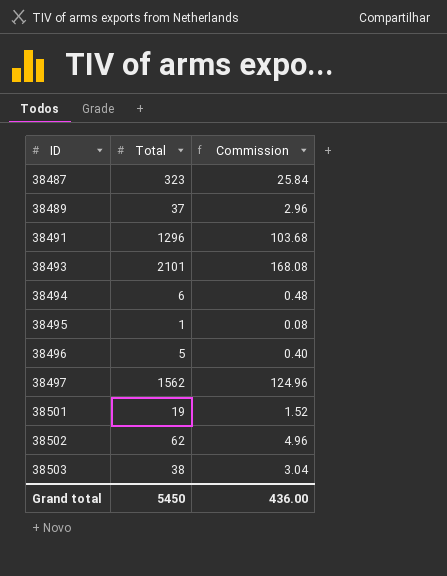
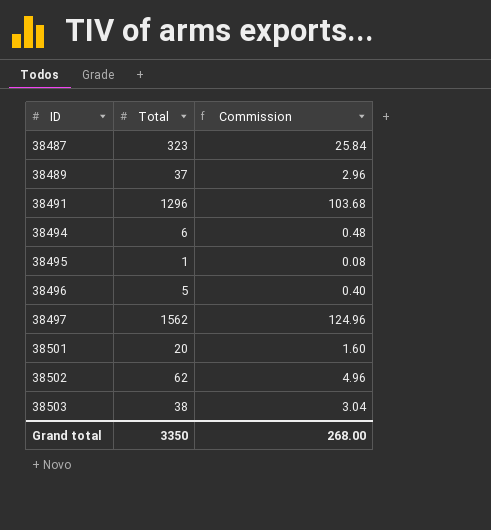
row 38493: 2101 | 168.08 -> none
38501 | Total: 19 -> 20
38501 | Commission: 1.52 -> 1.60
Grand total | Total: 5450 -> 3350
Grand total | Commission: 436.00 -> 268.00

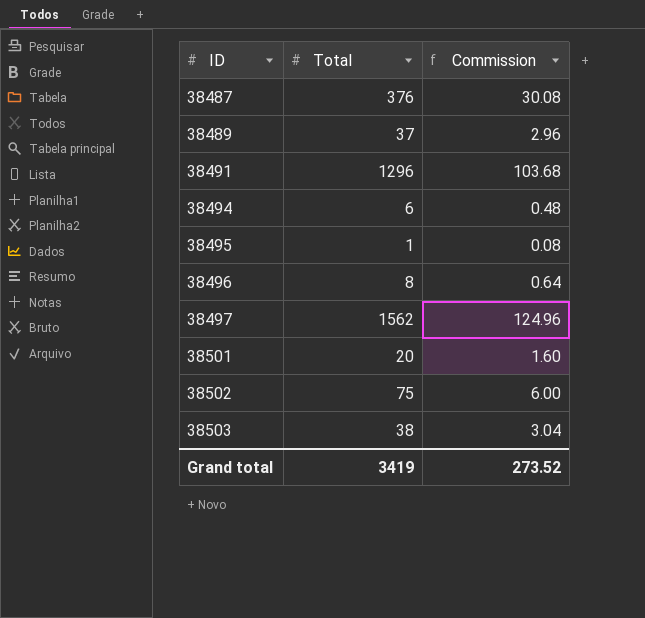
38487 | Total: 323 -> 376
38487 | Commission: 25.84 -> 30.08
38496 | Total: 5 -> 8
38496 | Commission: 0.40 -> 0.64
38502 | Total: 62 -> 75
38502 | Commission: 4.96 -> 6.00
Grand total | Total: 3350 -> 3419
Grand total | Commission: 268.00 -> 273.52

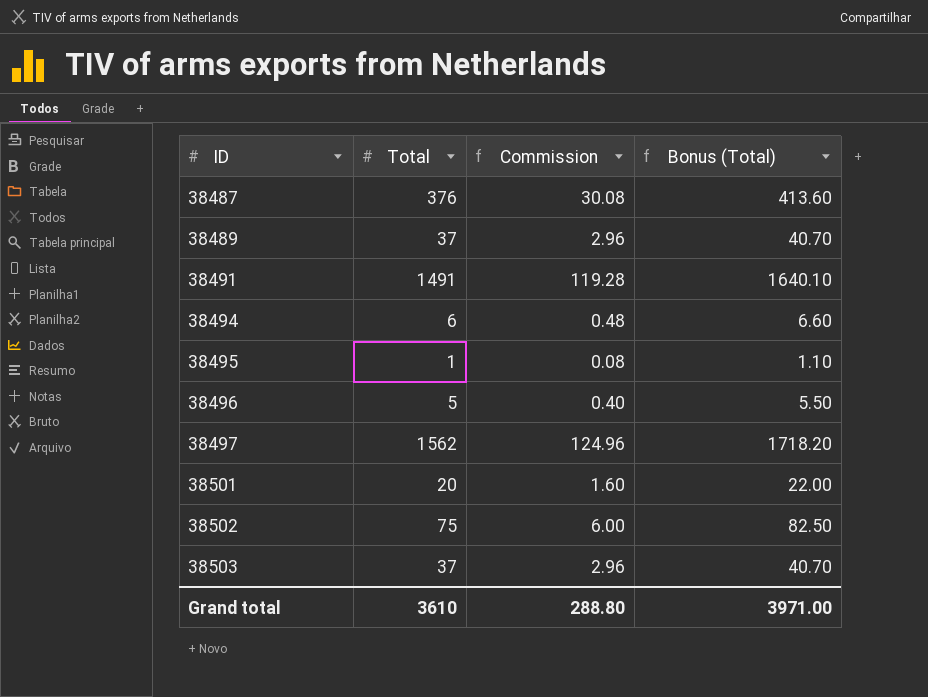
column Bonus (Total) | formula: none -> [Total] * 1.1
38491 | Total: 1296 -> 1491
38491 | Commission: 103.68 -> 119.28
38496 | Total: 8 -> 5
38496 | Commission: 0.64 -> 0.40
38503 | Total: 38 -> 37
38503 | Commission: 3.04 -> 2.96
Grand total | Total: 3419 -> 3610
Grand total | Commission: 273.52 -> 288.80

